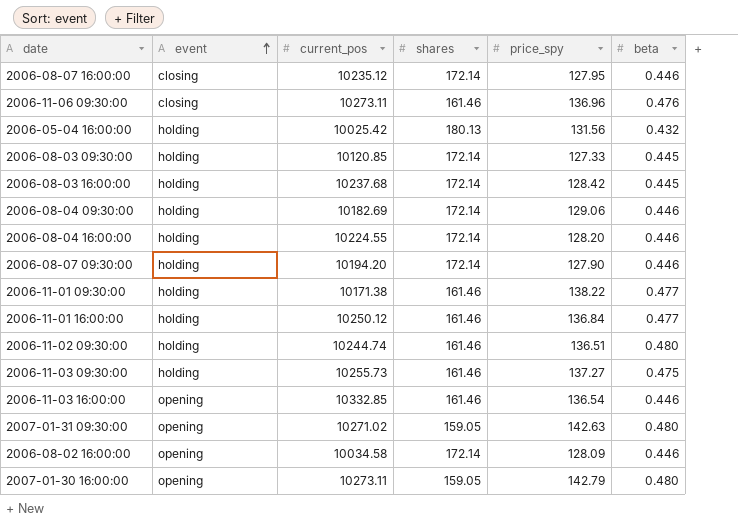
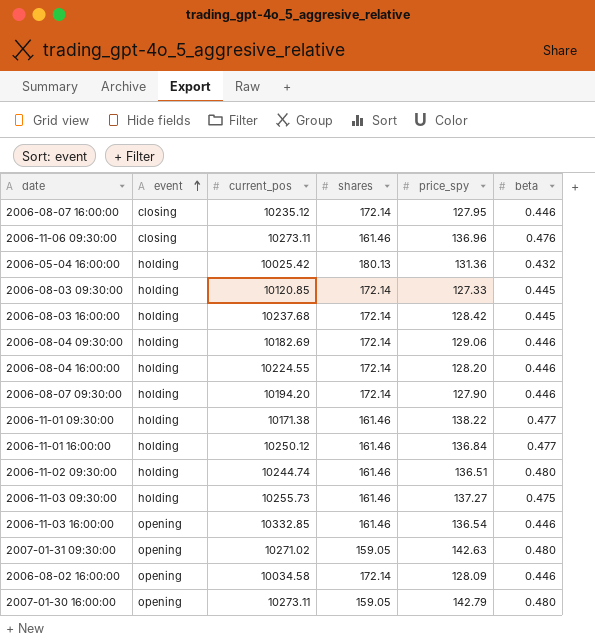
2006-05-04 16:00:00 | price_spy: 131.56 -> 131.36

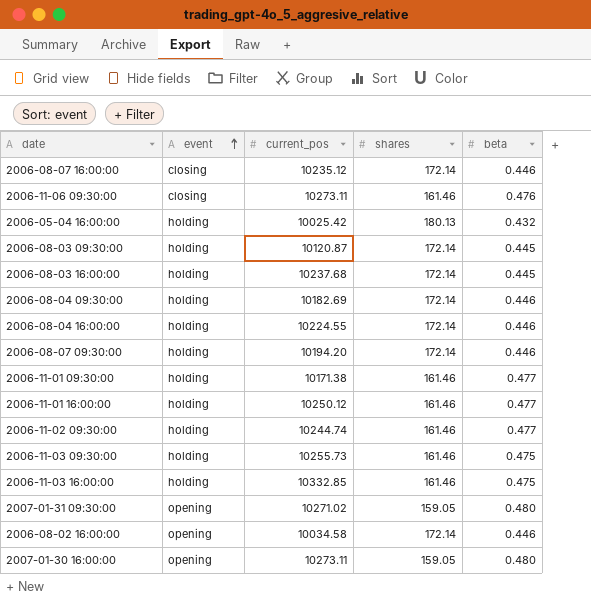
column price_spy | position: 5 -> none
2006-08-03 09:30:00 | current_pos: 10120.85 -> 10120.87
2006-11-02 09:30:00 | beta: 0.480 -> 0.477
2006-11-03 16:00:00 | event: opening -> holding
2006-11-03 16:00:00 | beta: 0.446 -> 0.475

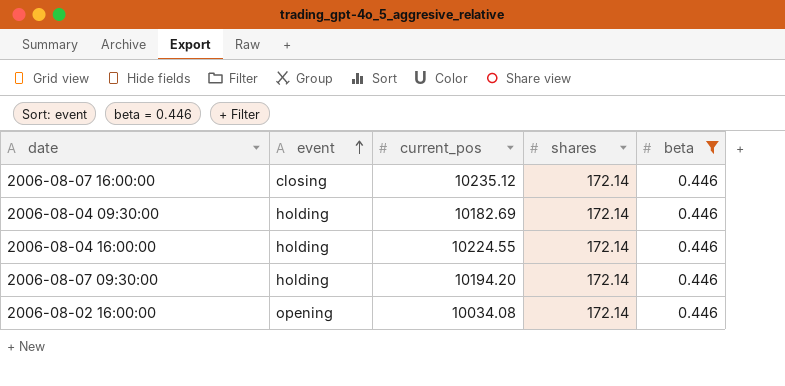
filter: none -> beta = 0.446
2006-08-02 16:00:00 | current_pos: 10034.58 -> 10034.08

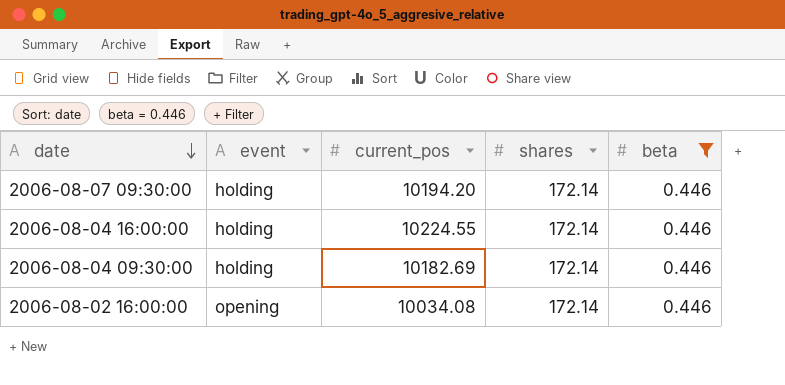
row order: event ascending -> date descending
row 2006-08-07 16:00:00: closing | 10235.12 | 172.14 | 0.446 -> none

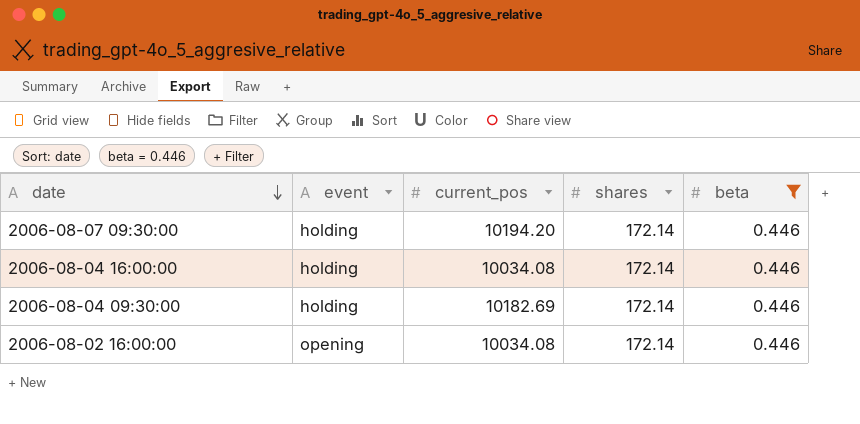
2006-08-04 16:00:00 | current_pos: 10224.55 -> 10034.08

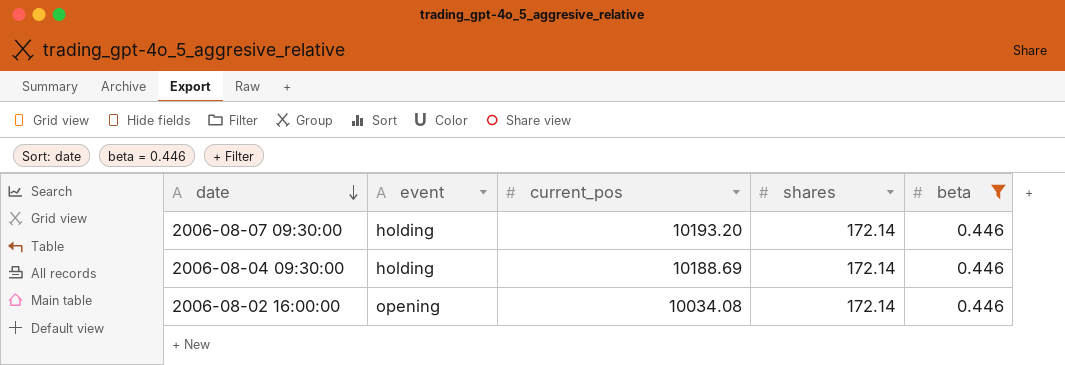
row 2006-08-04 16:00:00: holding | 10034.08 | 172.14 | 0.446 -> none
2006-08-07 09:30:00 | current_pos: 10194.20 -> 10193.20
2006-08-04 09:30:00 | current_pos: 10182.69 -> 10188.69

